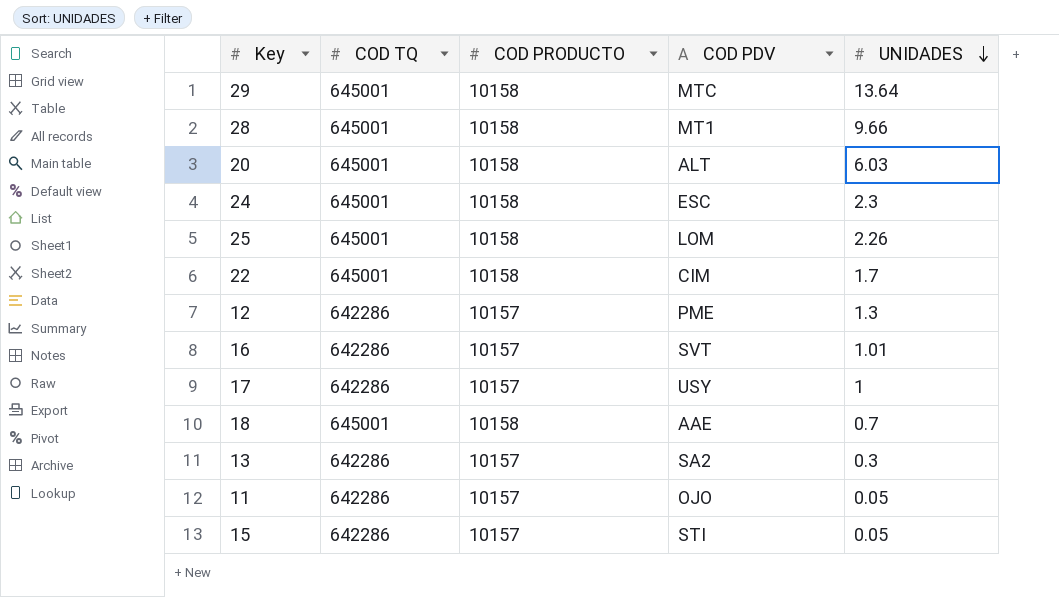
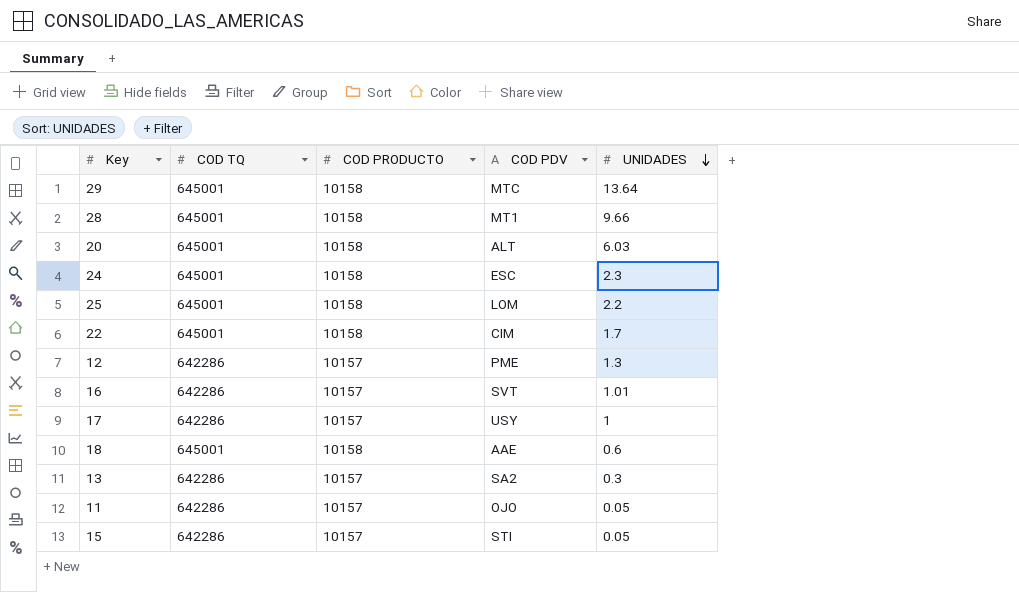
25 | UNIDADES: 2.26 -> 2.2
18 | UNIDADES: 0.7 -> 0.6

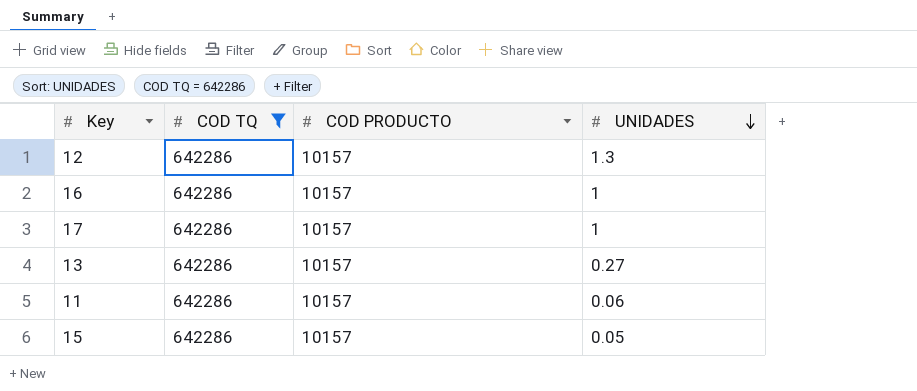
filter: none -> COD TQ = 642286
column COD PDV | position: 4 -> none
16 | UNIDADES: 1.01 -> 1
13 | UNIDADES: 0.3 -> 0.27
11 | UNIDADES: 0.05 -> 0.06

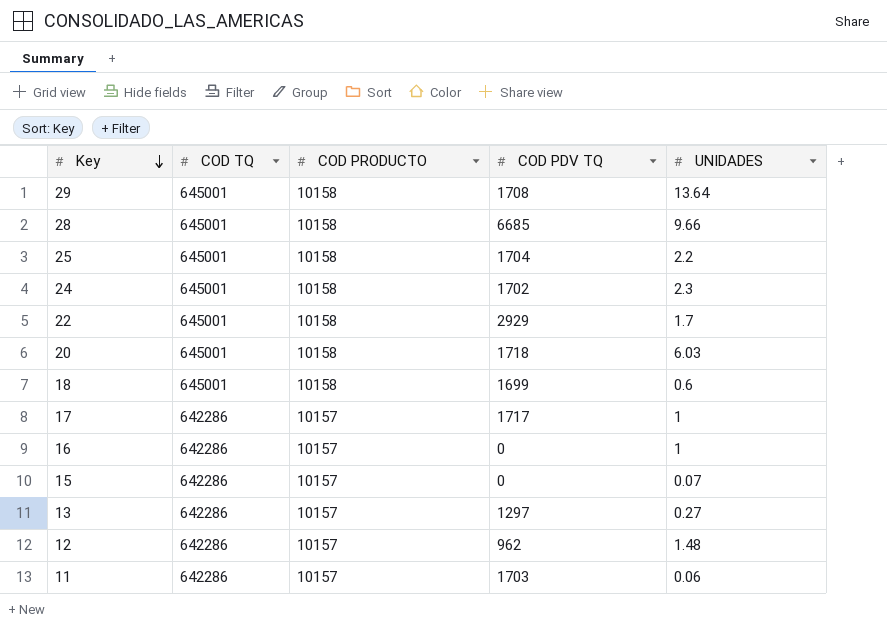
filter: COD TQ = 642286 -> none
row order: UNIDADES descending -> Key descending
column COD PDV TQ | position: none -> 4
15 | UNIDADES: 0.05 -> 0.07
12 | UNIDADES: 1.3 -> 1.48

